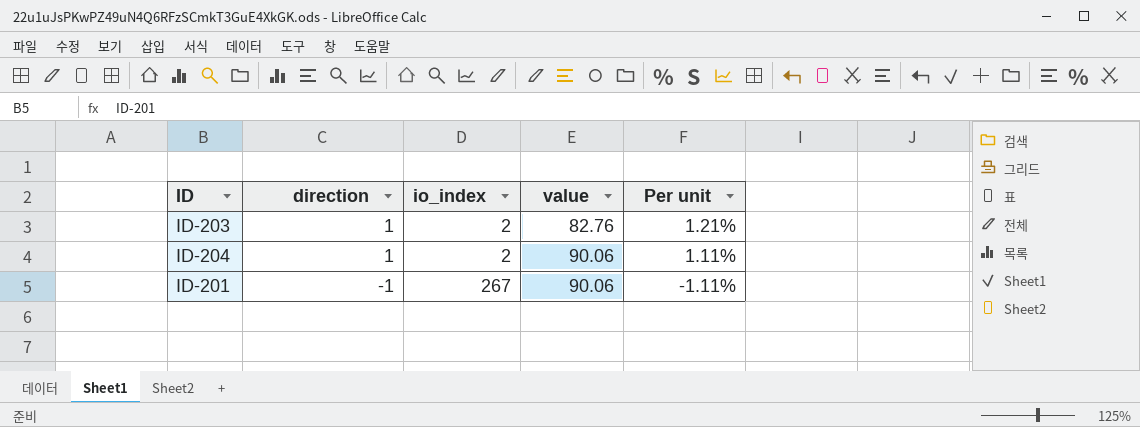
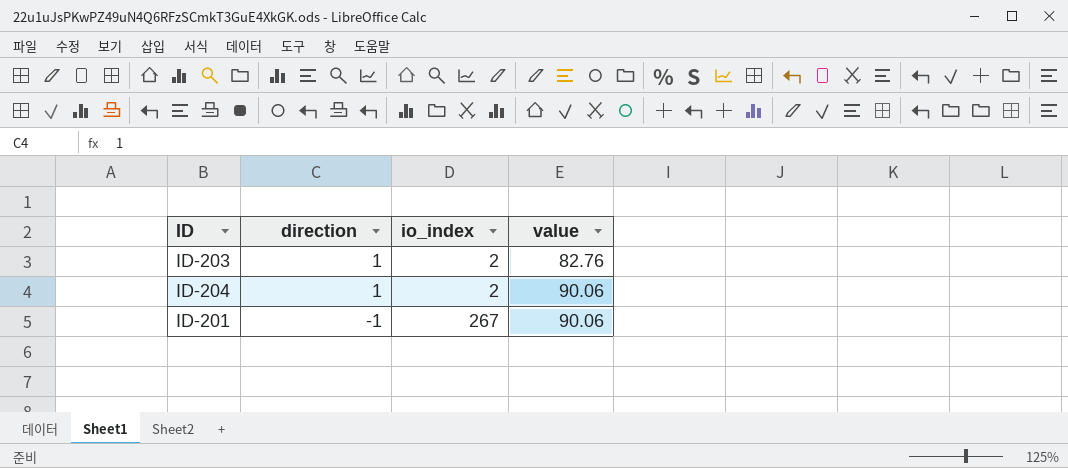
column Per unit | formula: [direction] / [value] -> none

